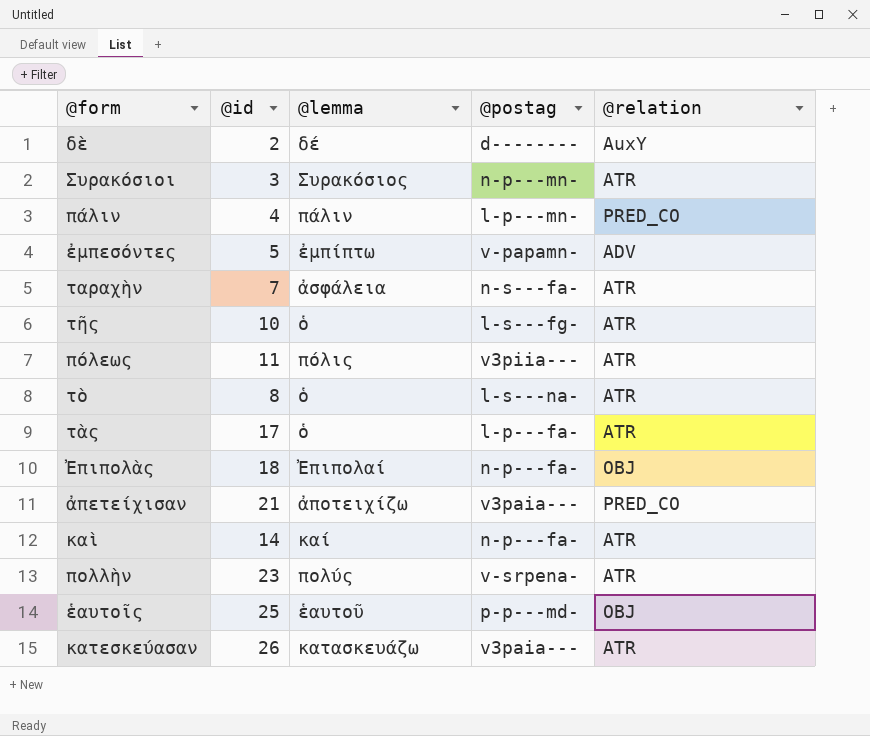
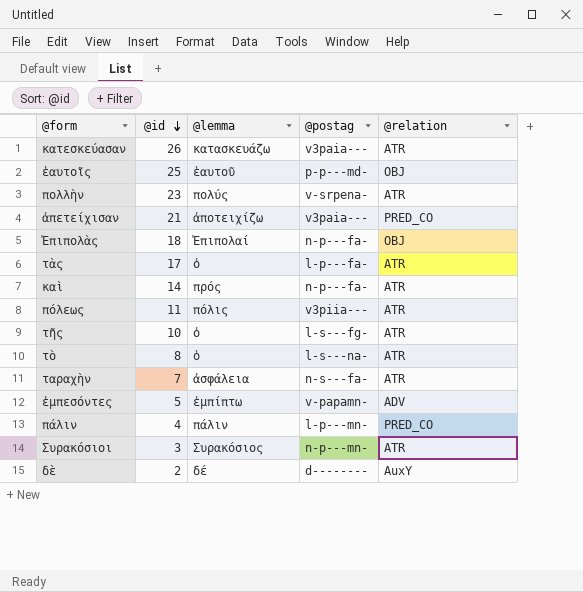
row order: none -> @id descending
καὶ | @lemma: καί -> πρός

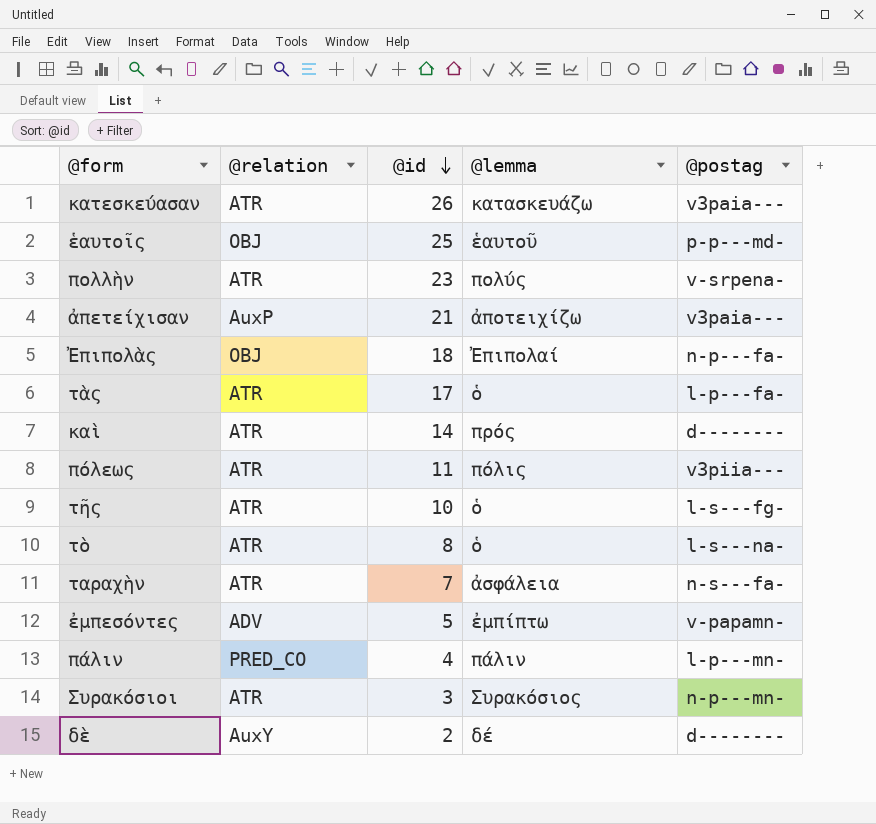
column @relation | position: 5 -> 2
ἀπετείχισαν | @relation: PRED_CO -> AuxP
καὶ | @postag: n-p---fa- -> d--------

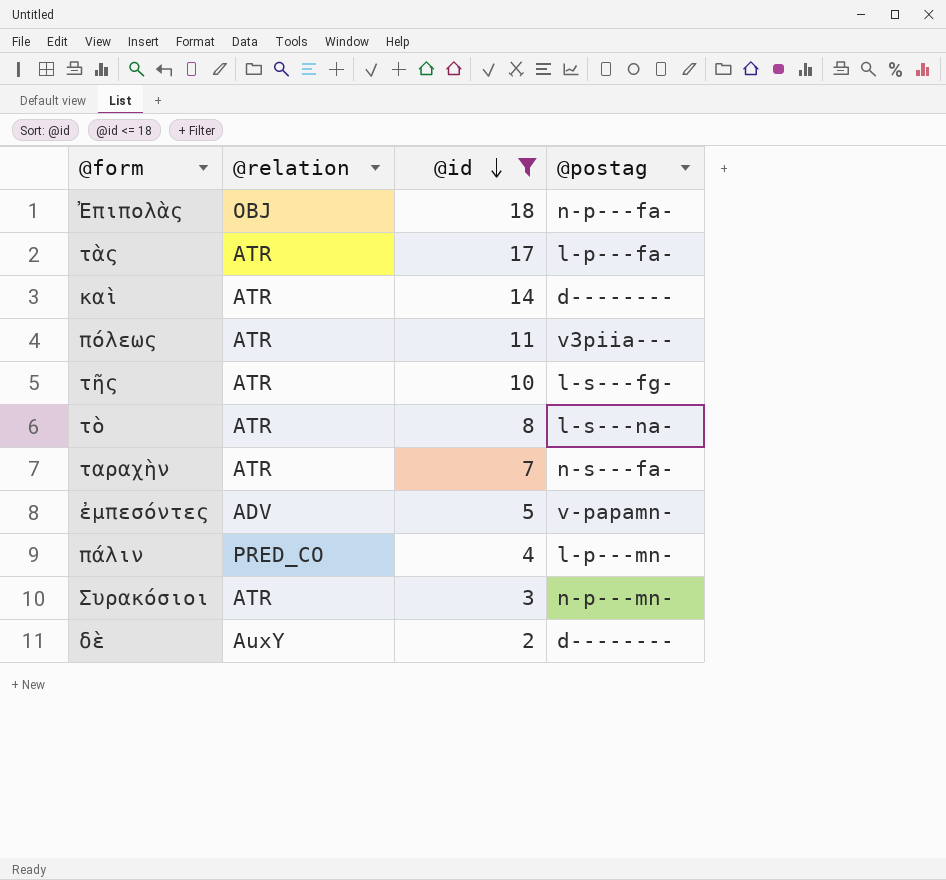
filter: none -> @id <= 18
column @lemma | position: 4 -> none

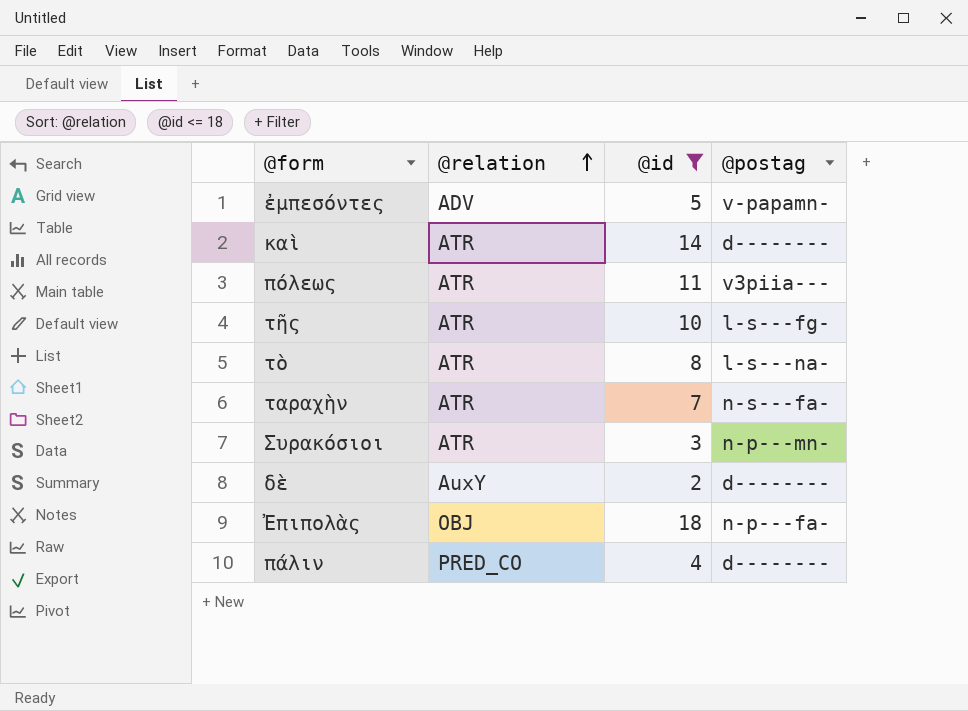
row order: @id descending -> @relation ascending
row τὰς: ATR | 17 | l-p---fa- -> none
πάλιν | @postag: l-p---mn- -> d--------

